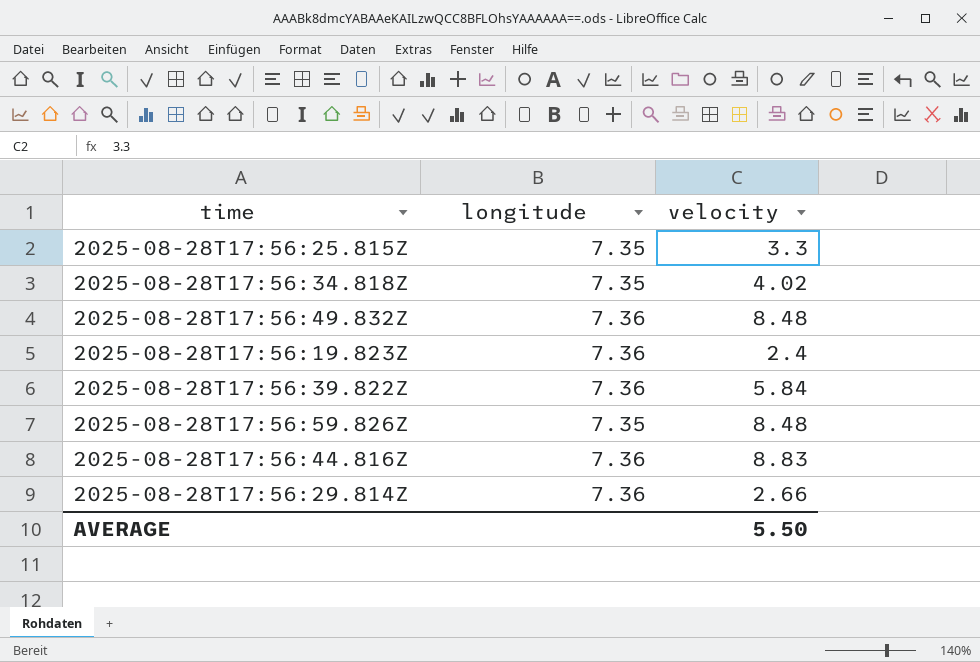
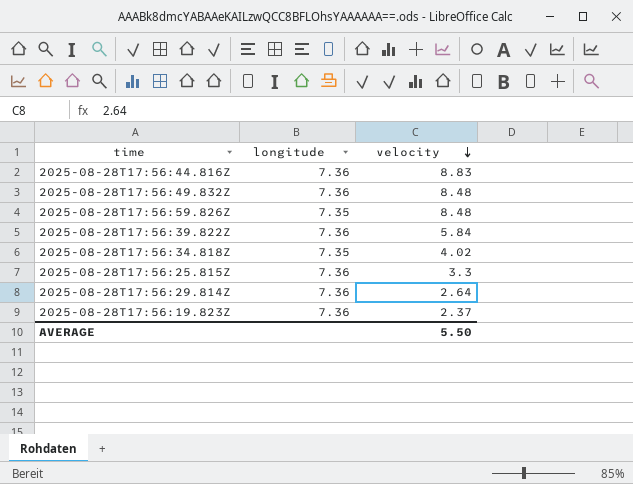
row order: none -> velocity descending
2025-08-28T17:56:25.815Z | longitude: 7.35 -> 7.36
2025-08-28T17:56:29.814Z | velocity: 2.66 -> 2.64
2025-08-28T17:56:19.823Z | velocity: 2.4 -> 2.37

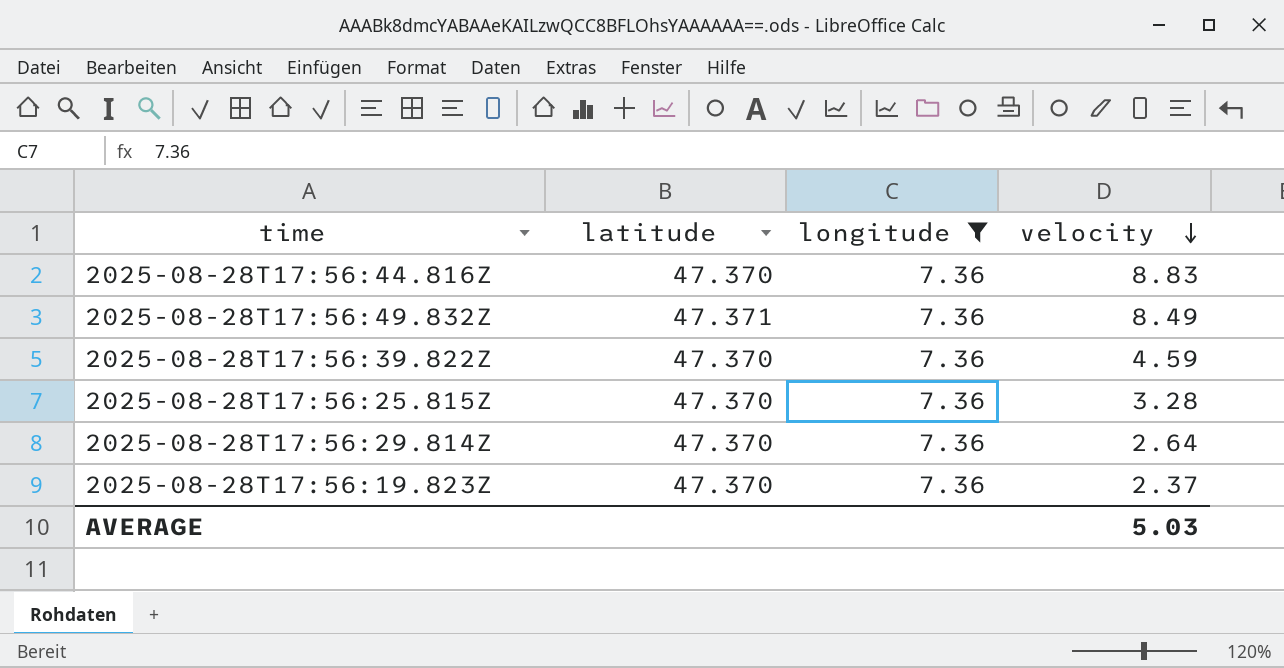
filter: none -> longitude = 7.36
column latitude | position: none -> 2
2025-08-28T17:56:49.832Z | velocity: 8.48 -> 8.49
2025-08-28T17:56:39.822Z | velocity: 5.84 -> 4.59
2025-08-28T17:56:25.815Z | velocity: 3.3 -> 3.28
AVERAGE | velocity: 5.50 -> 5.03

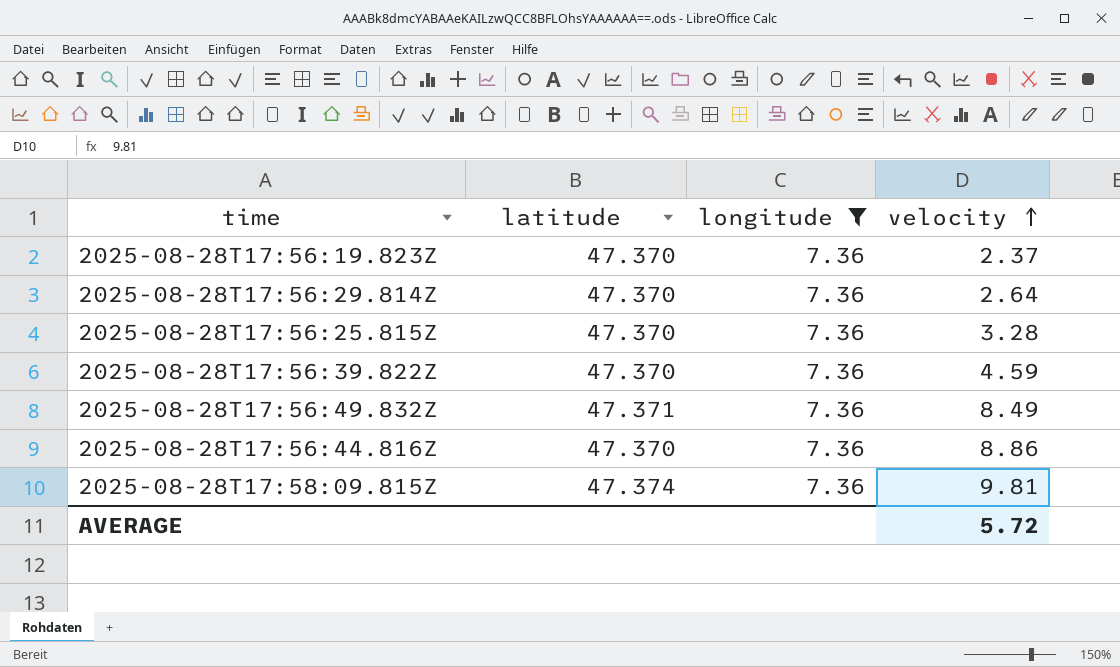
row order: velocity descending -> velocity ascending
2025-08-28T17:56:44.816Z | velocity: 8.83 -> 8.86
row 2025-08-28T17:58:09.815Z: none -> 47.374 | 7.36 | 9.81
AVERAGE | velocity: 5.03 -> 5.72

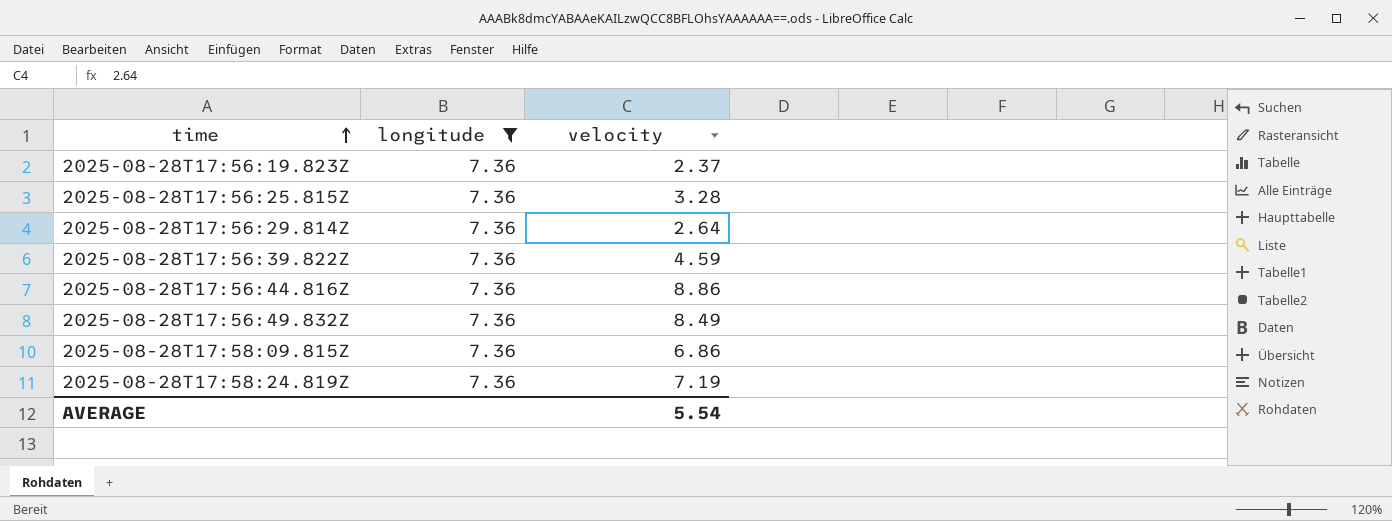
row order: velocity ascending -> time ascending
column latitude | position: 2 -> none
2025-08-28T17:58:09.815Z | velocity: 9.81 -> 6.86
row 2025-08-28T17:58:24.819Z: none -> 7.36 | 7.19
AVERAGE | velocity: 5.72 -> 5.54

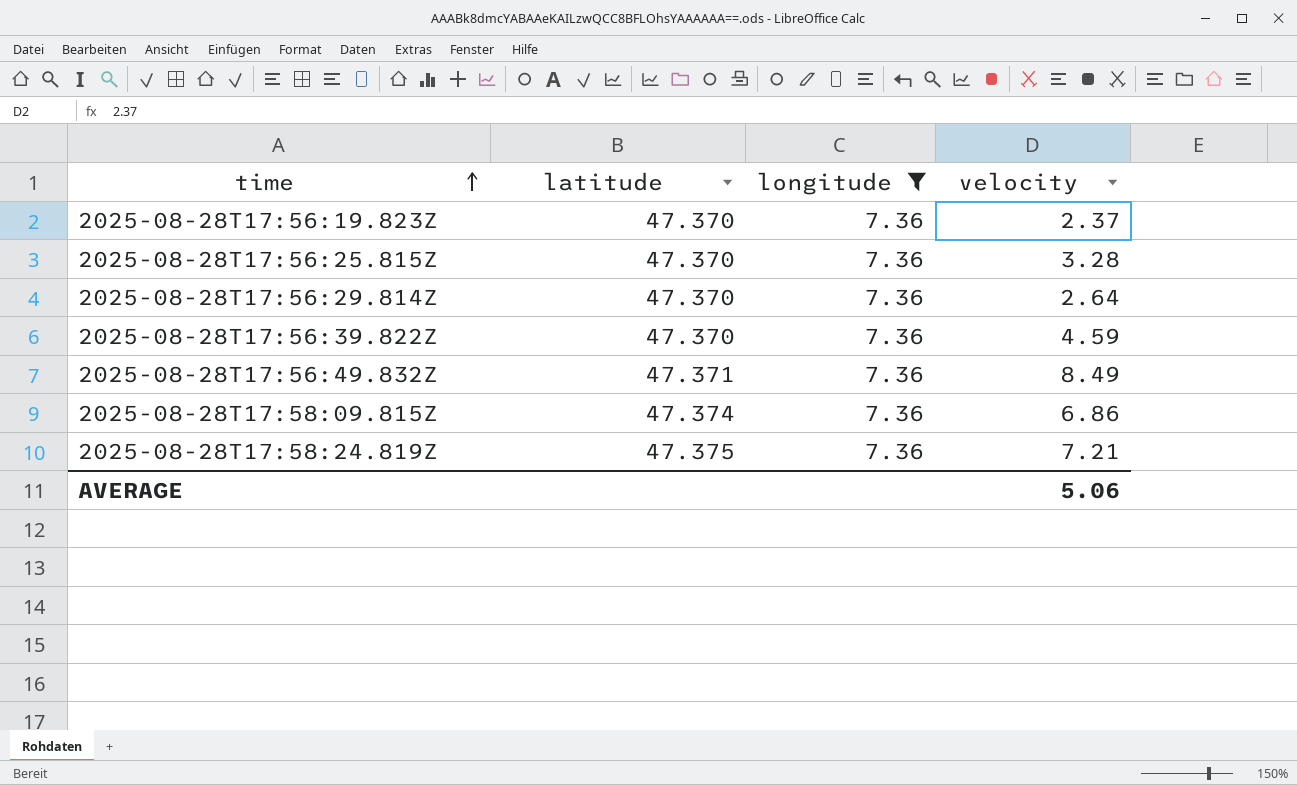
column latitude | position: none -> 2
row 2025-08-28T17:56:44.816Z: 7.36 | 8.86 -> none
2025-08-28T17:58:24.819Z | velocity: 7.19 -> 7.21
AVERAGE | velocity: 5.54 -> 5.06

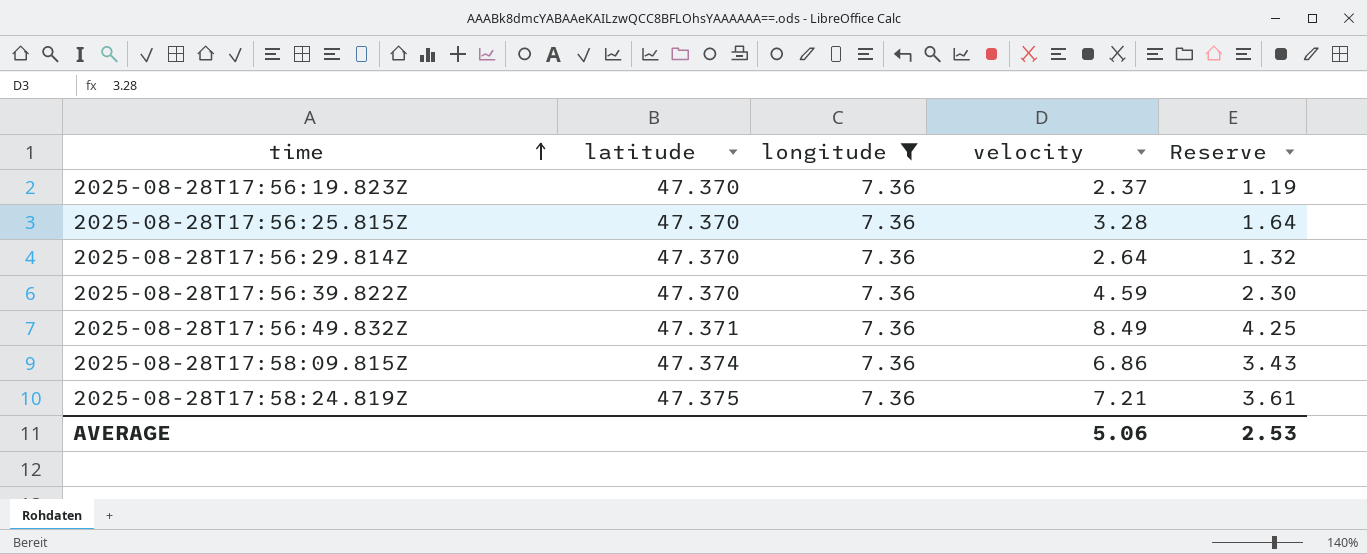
column Reserve | formula: none -> [velocity] * 0.5

